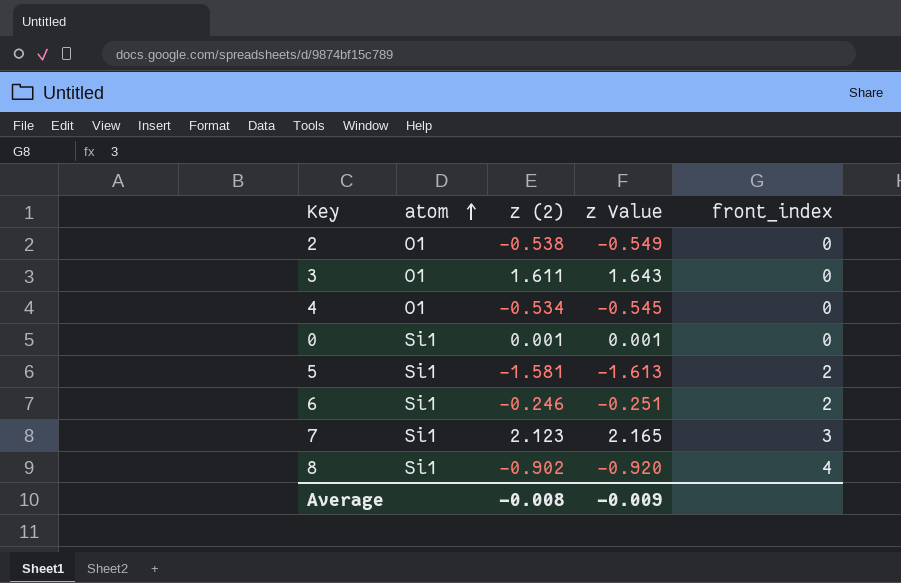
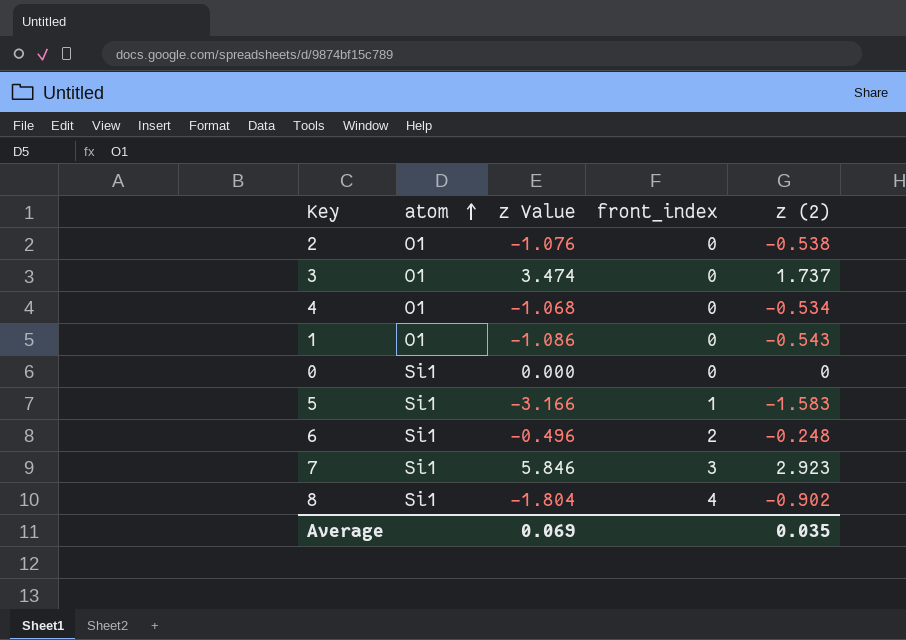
column z Value | formula: [z (2)] * 1.02 -> [z (2)] * 2
column z (2) | position: 3 -> 5
3 | z (2): 1.611 -> 1.737
row 1: none -> O1 | -1.086 | 0 | -0.543
0 | z (2): 0.001 -> 0
5 | front_index: 2 -> 1
5 | z (2): -1.581 -> -1.583
6 | z (2): -0.246 -> -0.248
7 | z (2): 2.123 -> 2.923
Average | z Value: -0.009 -> 0.069
Average | z (2): -0.008 -> 0.035

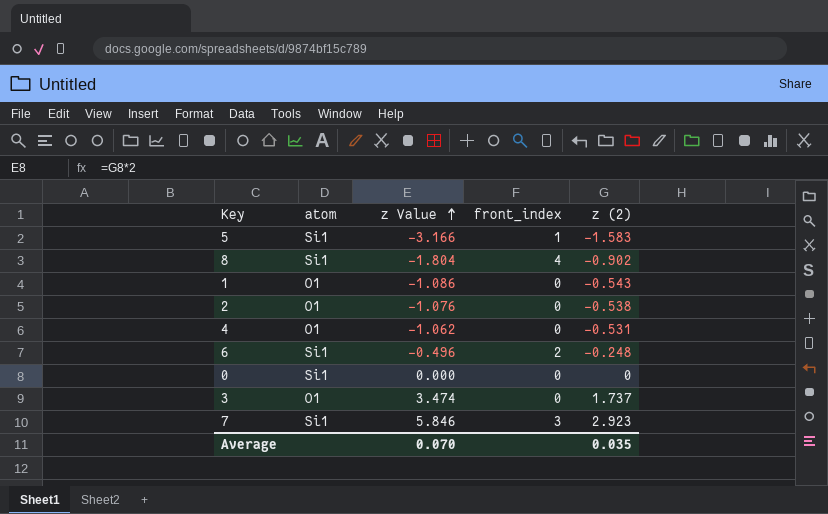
row order: atom ascending -> z Value ascending
4 | z Value: -1.068 -> -1.062
4 | z (2): -0.534 -> -0.531
Average | z Value: 0.069 -> 0.070

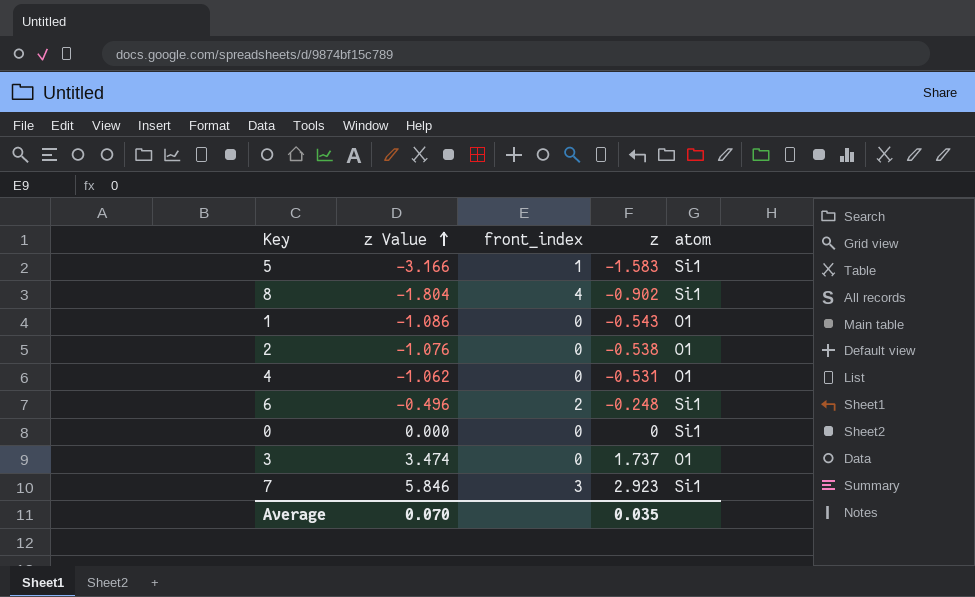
column name: z (2) -> z
column atom | position: 2 -> 5

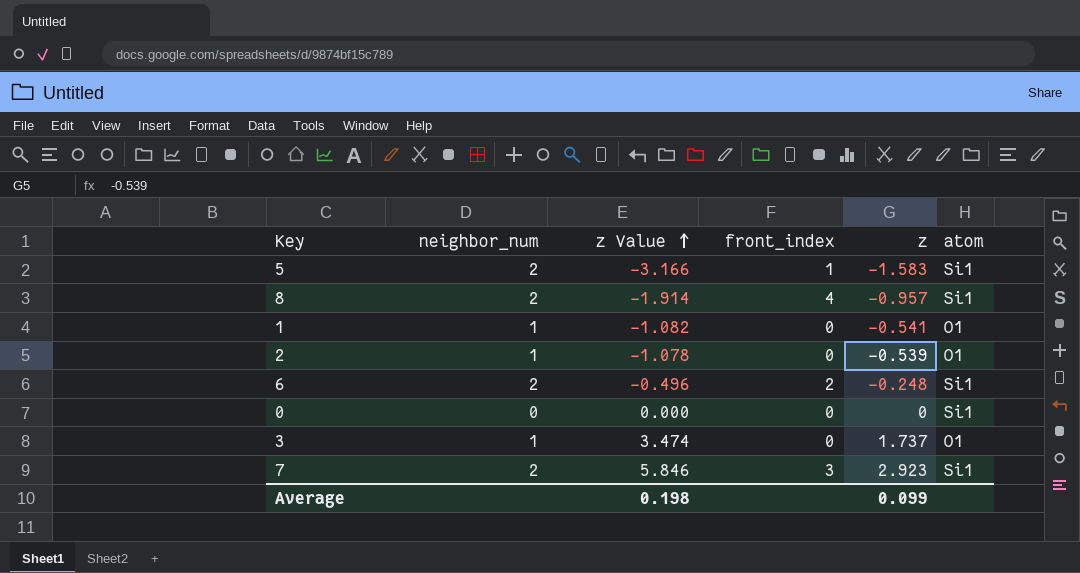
column neighbor_num | position: none -> 2
row 4: -1.062 | 0 | -0.531 | O1 -> none
8 | z Value: -1.804 -> -1.914
8 | z: -0.902 -> -0.957
1 | z Value: -1.086 -> -1.082
1 | z: -0.543 -> -0.541
2 | z Value: -1.076 -> -1.078
2 | z: -0.538 -> -0.539
Average | z Value: 0.070 -> 0.198
Average | z: 0.035 -> 0.099

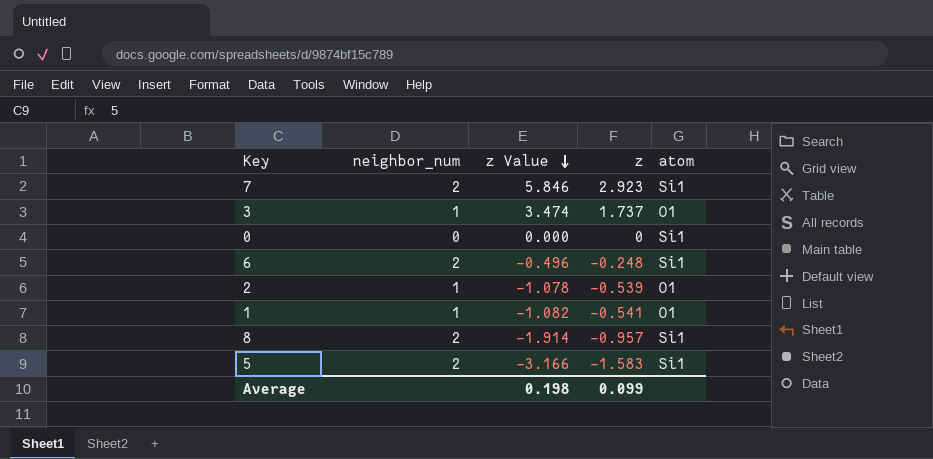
row order: z Value ascending -> z Value descending
column front_index | position: 4 -> none

